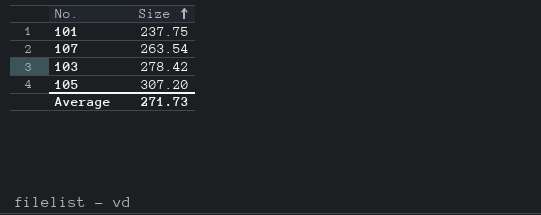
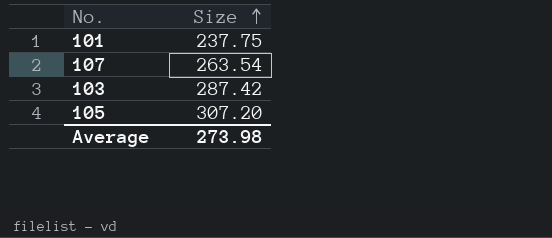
103 | Size: 278.42 -> 287.42
Average | Size: 271.73 -> 273.98

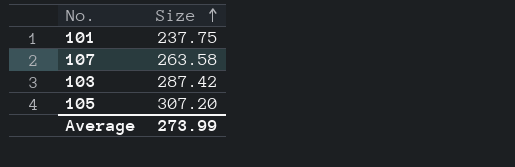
107 | Size: 263.54 -> 263.58
Average | Size: 273.98 -> 273.99

